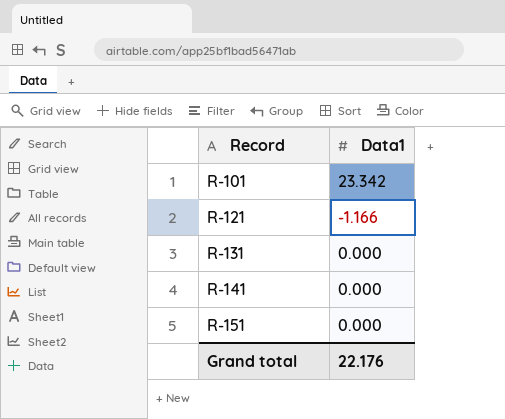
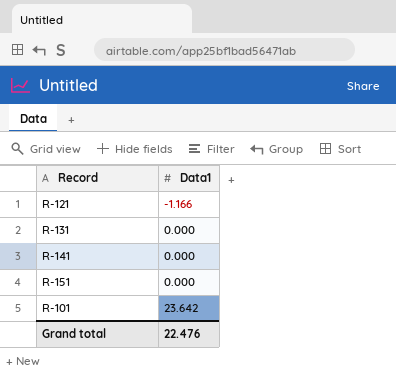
row order: Record ascending -> Data1 ascending
R-101 | Data1: 23.342 -> 23.642
Grand total | Data1: 22.176 -> 22.476

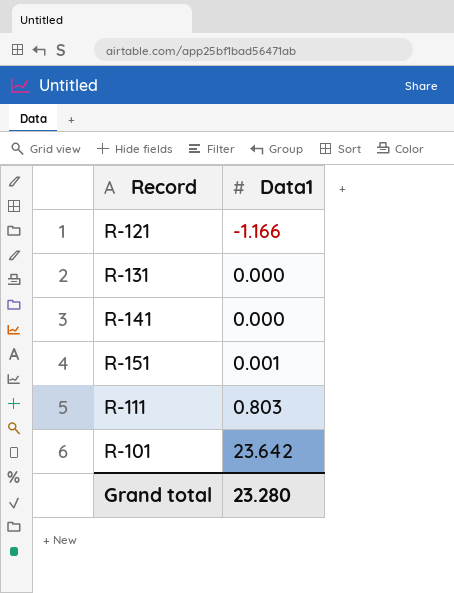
R-151 | Data1: 0.000 -> 0.001
row R-111: none -> 0.803
Grand total | Data1: 22.476 -> 23.280

